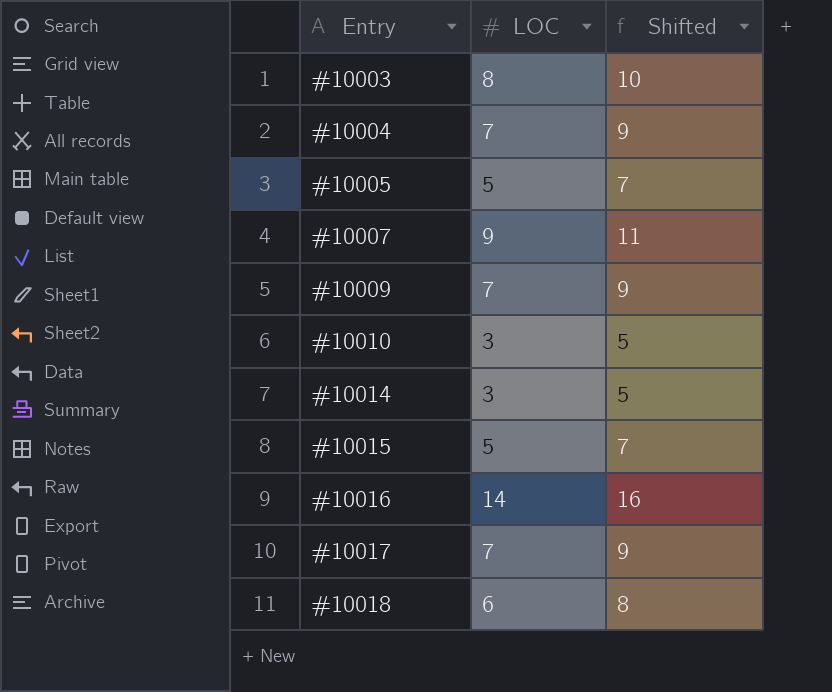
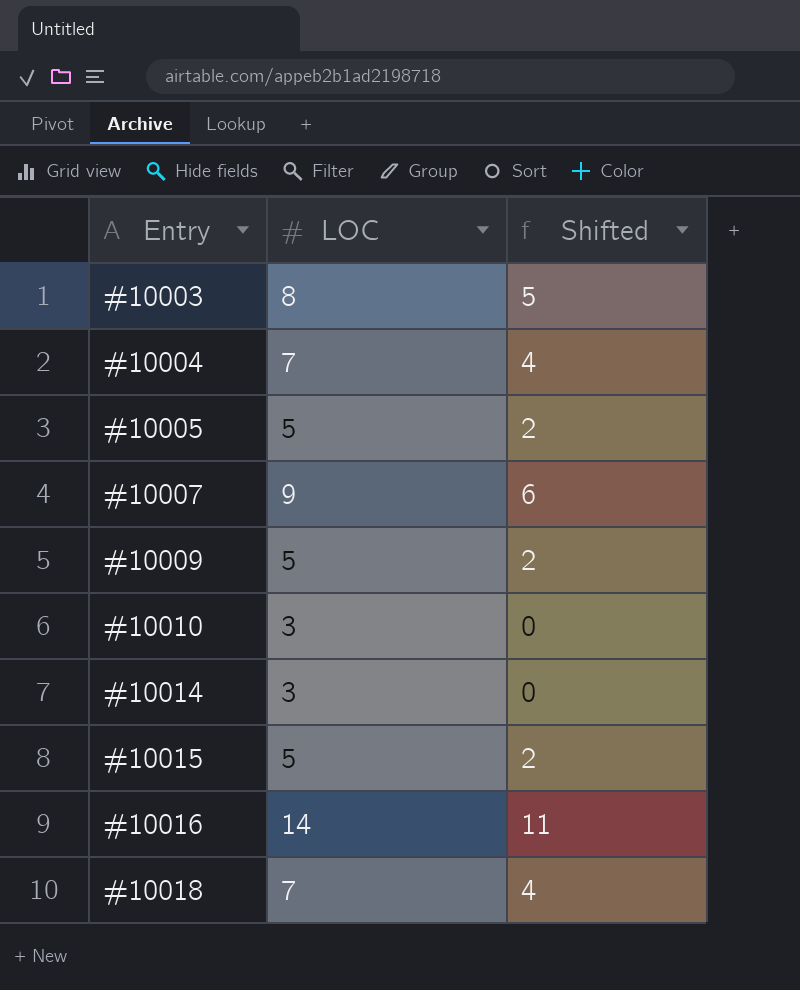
column Shifted | formula: [LOC] + 2 -> [LOC] - 3
row #10017: 7 | 9 -> none
#10009 | LOC: 7 -> 5
#10018 | LOC: 6 -> 7

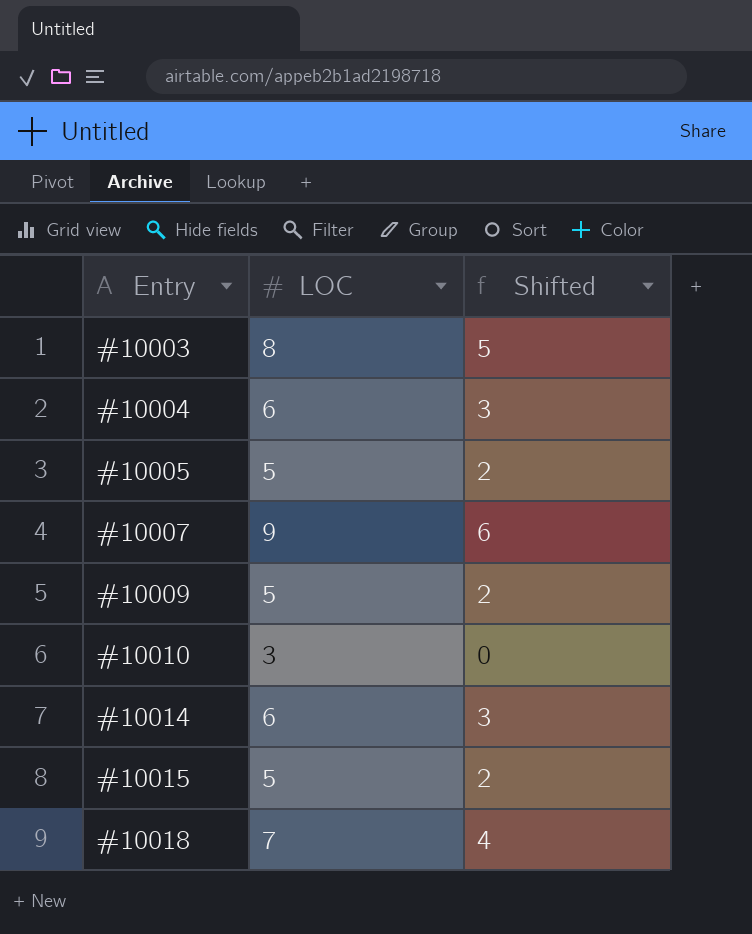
row #10016: 14 | 11 -> none
#10004 | LOC: 7 -> 6
#10004 | Shifted: 4 -> 3
#10014 | LOC: 3 -> 6
#10014 | Shifted: 0 -> 3

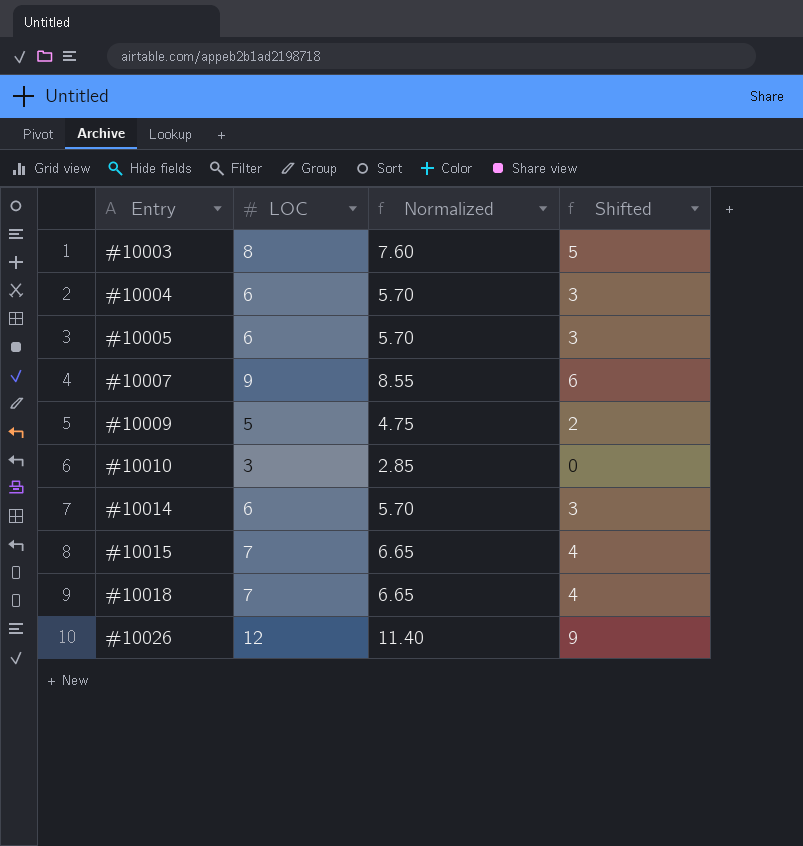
column Normalized | formula: none -> [LOC] * 0.95
#10005 | LOC: 5 -> 6
#10005 | Shifted: 2 -> 3
#10015 | LOC: 5 -> 7
#10015 | Shifted: 2 -> 4
row #10026: none -> 12 | 11.40 | 9

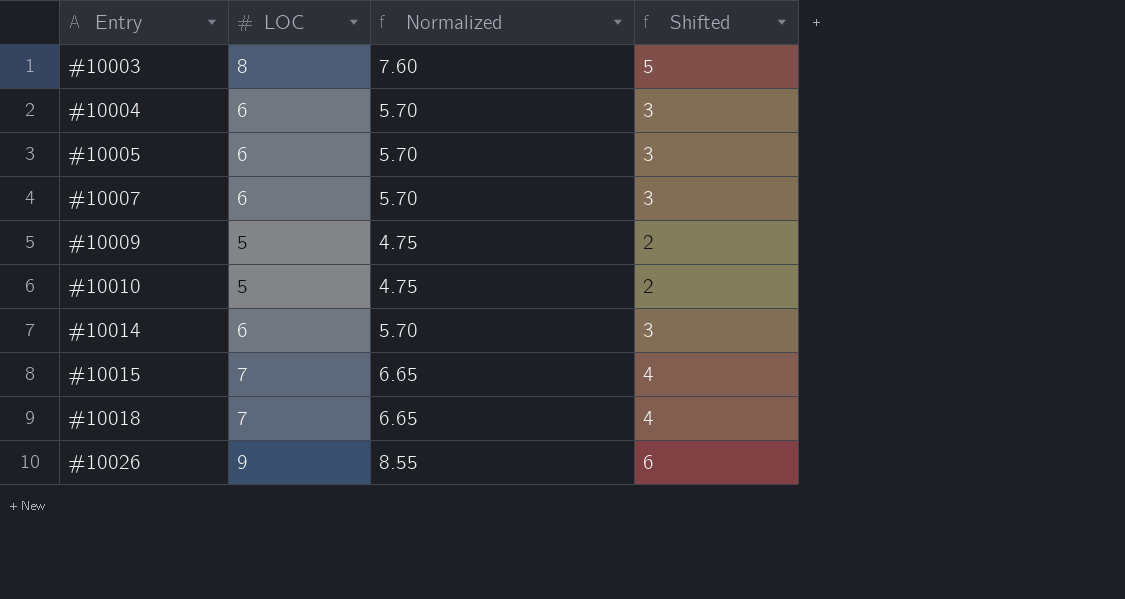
#10007 | LOC: 9 -> 6
#10007 | Normalized: 8.55 -> 5.70
#10007 | Shifted: 6 -> 3
#10010 | LOC: 3 -> 5
#10010 | Normalized: 2.85 -> 4.75
#10010 | Shifted: 0 -> 2
#10026 | LOC: 12 -> 9
#10026 | Normalized: 11.40 -> 8.55
#10026 | Shifted: 9 -> 6

